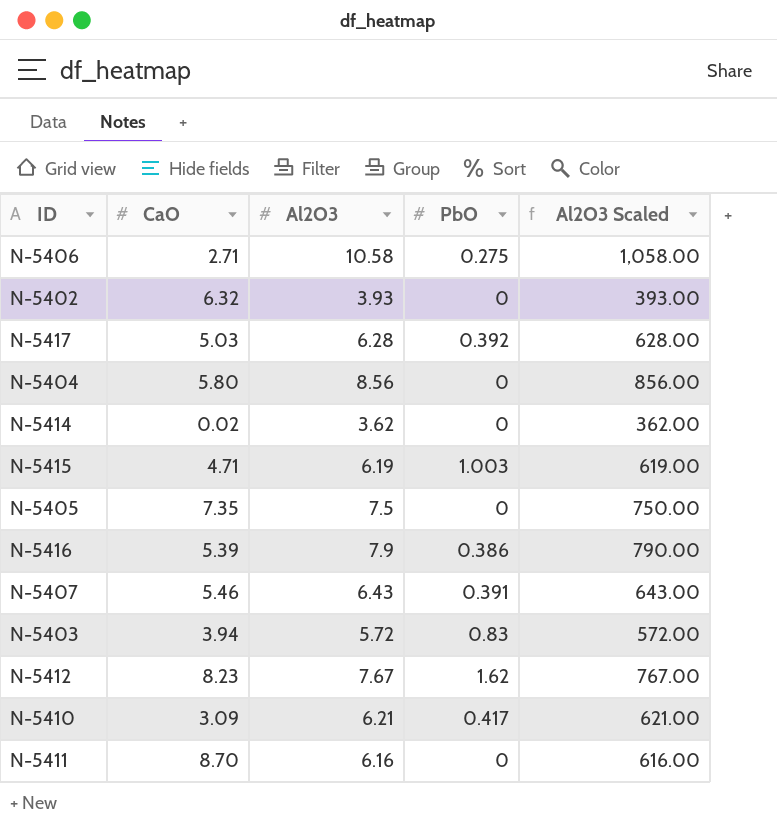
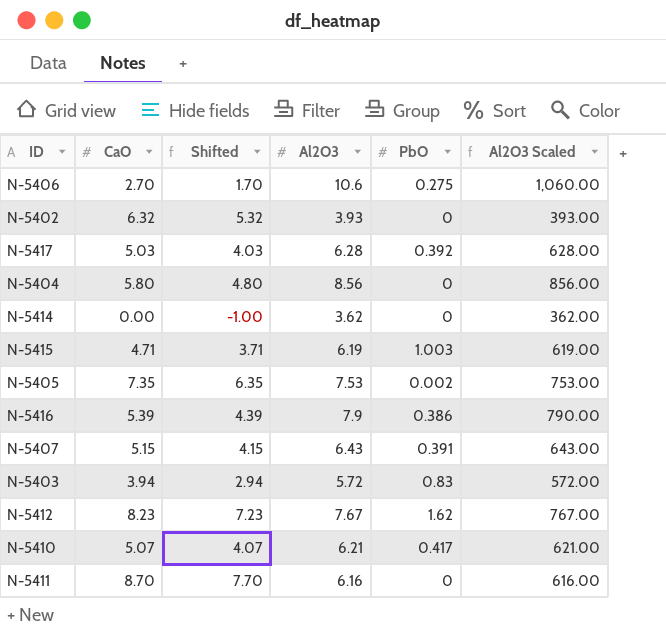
column Shifted | formula: none -> [CaO] - 1
N-5406 | CaO: 2.71 -> 2.70
N-5406 | Al2O3: 10.58 -> 10.6
N-5406 | Al2O3 Scaled: 1,058.00 -> 1,060.00
N-5414 | CaO: 0.02 -> 0.00
N-5405 | Al2O3: 7.5 -> 7.53
N-5405 | PbO: 0 -> 0.002
N-5405 | Al2O3 Scaled: 750.00 -> 753.00
N-5407 | CaO: 5.46 -> 5.15
N-5410 | CaO: 3.09 -> 5.07

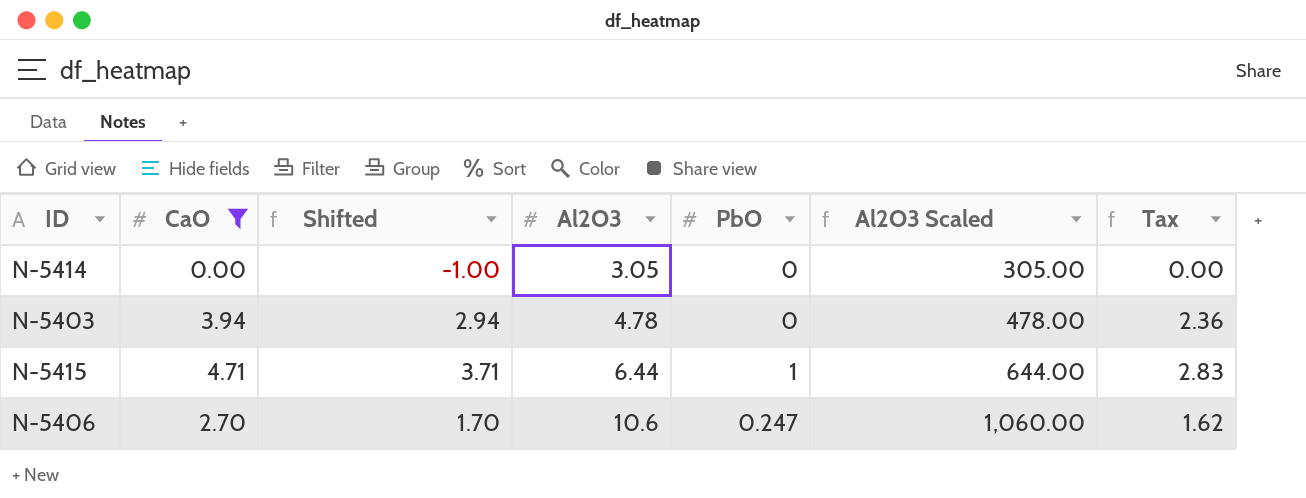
filter: none -> CaO <= 4.71
row order: none -> Al2O3 ascending
column Tax | formula: none -> [CaO] * 0.6
N-5414 | Al2O3: 3.62 -> 3.05
N-5414 | Al2O3 Scaled: 362.00 -> 305.00
N-5403 | Al2O3: 5.72 -> 4.78
N-5403 | PbO: 0.83 -> 0
N-5403 | Al2O3 Scaled: 572.00 -> 478.00
N-5415 | Al2O3: 6.19 -> 6.44
N-5415 | PbO: 1.003 -> 1
N-5415 | Al2O3 Scaled: 619.00 -> 644.00
N-5406 | PbO: 0.275 -> 0.247

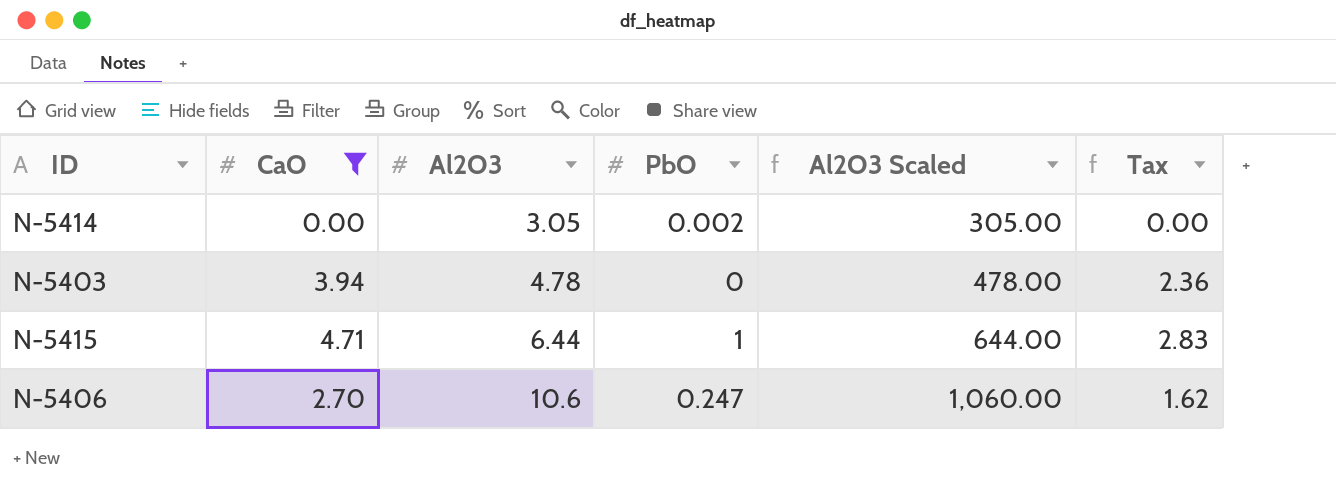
column Shifted | formula: [CaO] - 1 -> none
N-5414 | PbO: 0 -> 0.002

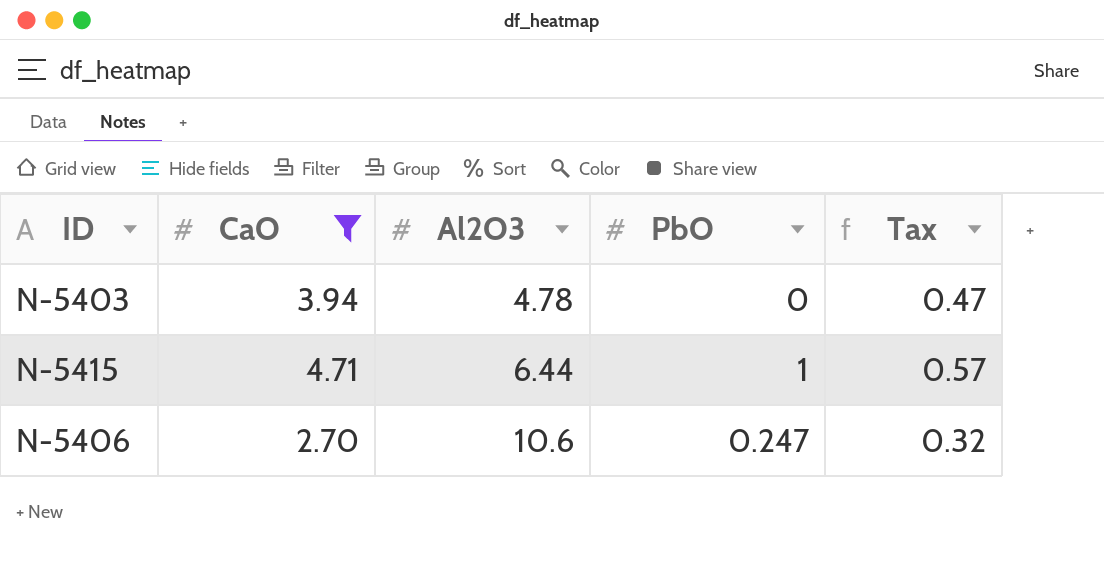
column Al2O3 Scaled | formula: [Al2O3] * 100 -> none
column Tax | formula: [CaO] * 0.6 -> [CaO] * 0.12
row N-5414: 0.00 | 3.05 | 0.002 | 305.00 | 0.00 -> none

